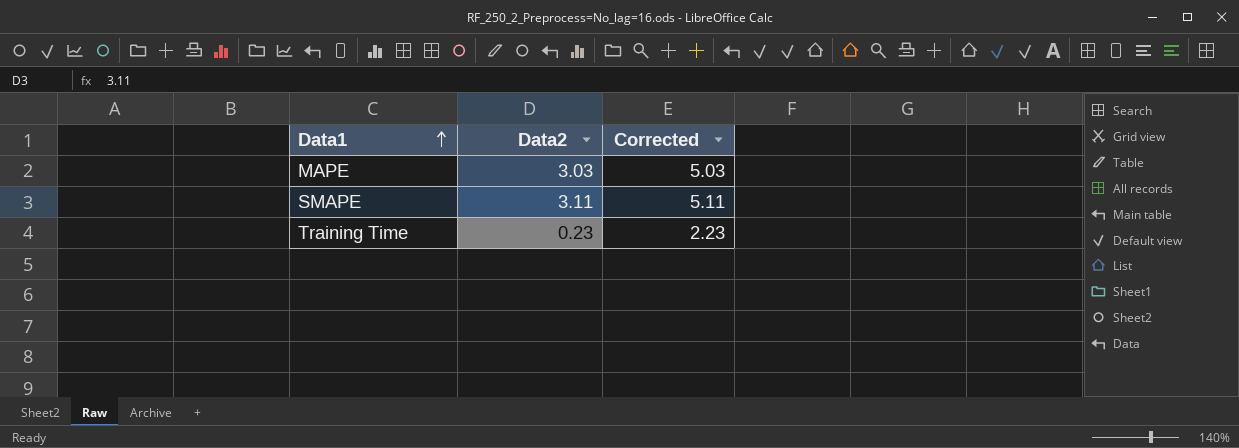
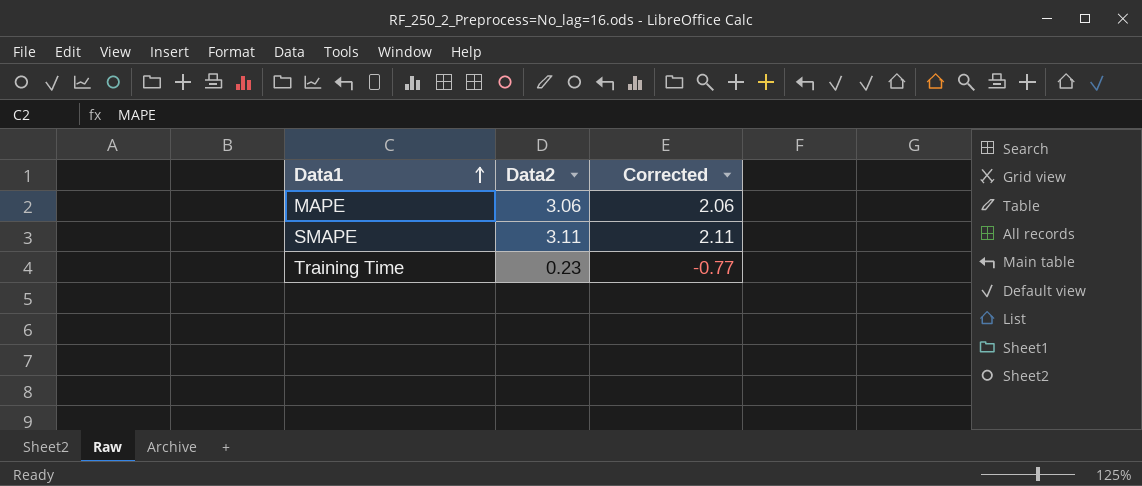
column Corrected | formula: [Data2] + 2 -> [Data2] - 1
MAPE | Data2: 3.03 -> 3.06

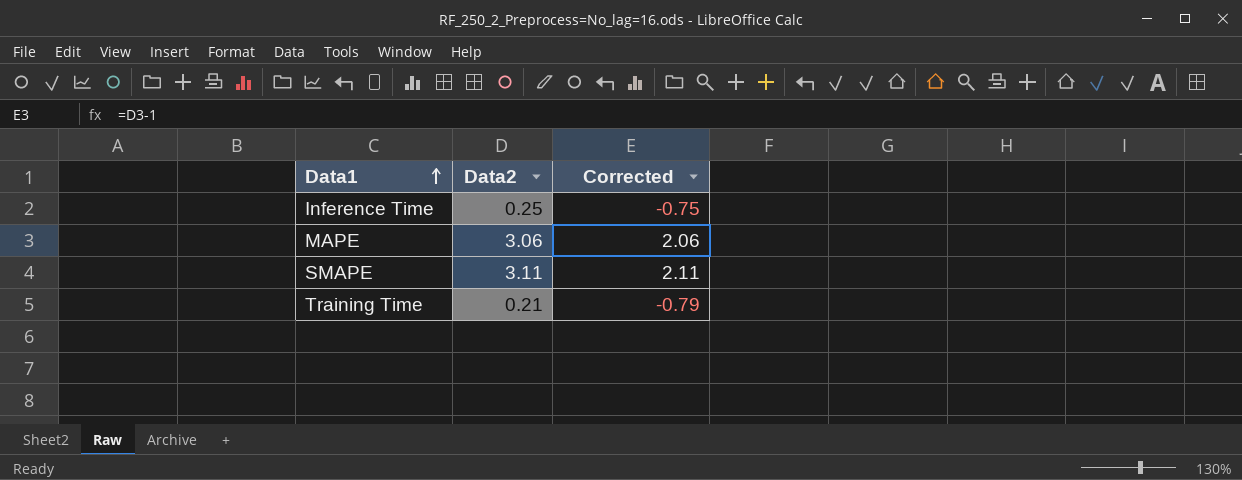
row Inference Time: none -> 0.25 | -0.75
Training Time | Data2: 0.23 -> 0.21
Training Time | Corrected: -0.77 -> -0.79

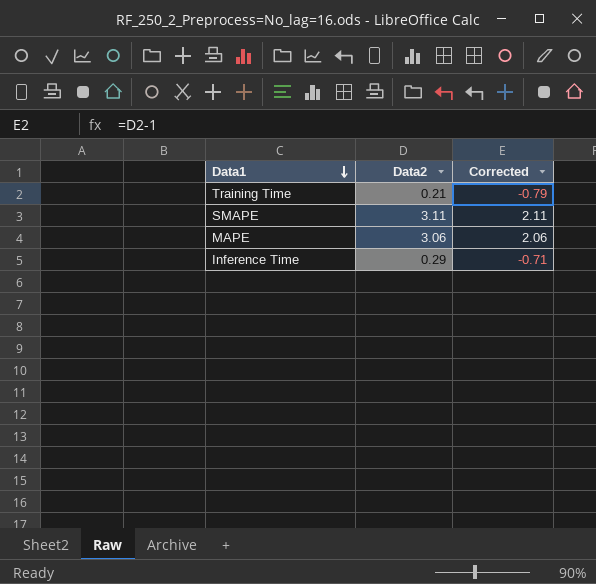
row order: Data1 ascending -> Data1 descending
Inference Time | Data2: 0.25 -> 0.29
Inference Time | Corrected: -0.75 -> -0.71

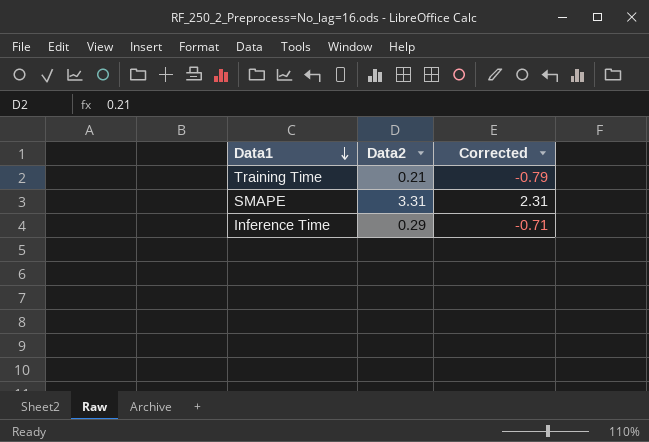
row MAPE: 3.06 | 2.06 -> none
SMAPE | Data2: 3.11 -> 3.31
SMAPE | Corrected: 2.11 -> 2.31

